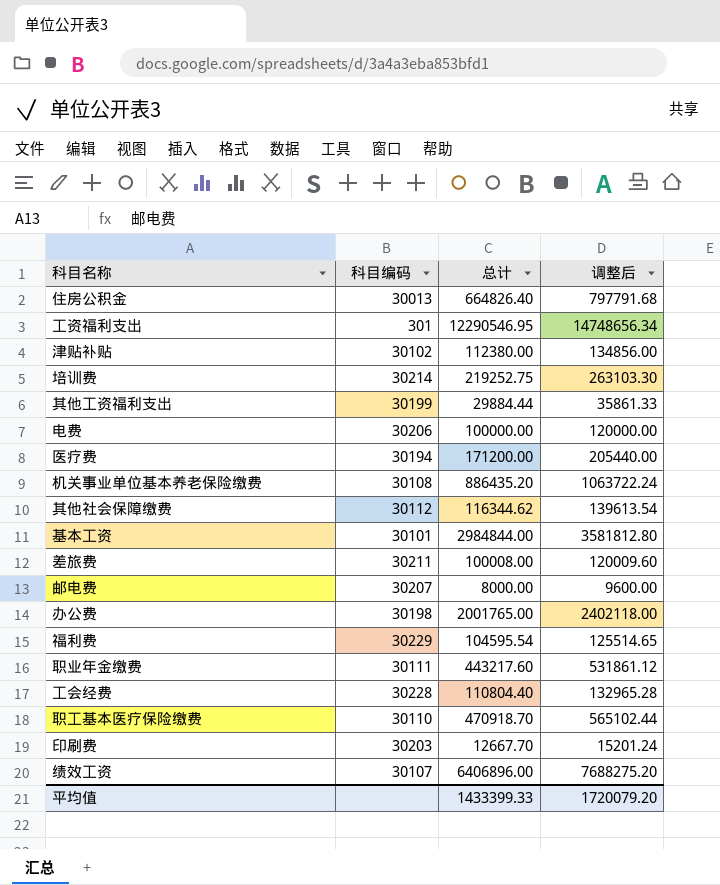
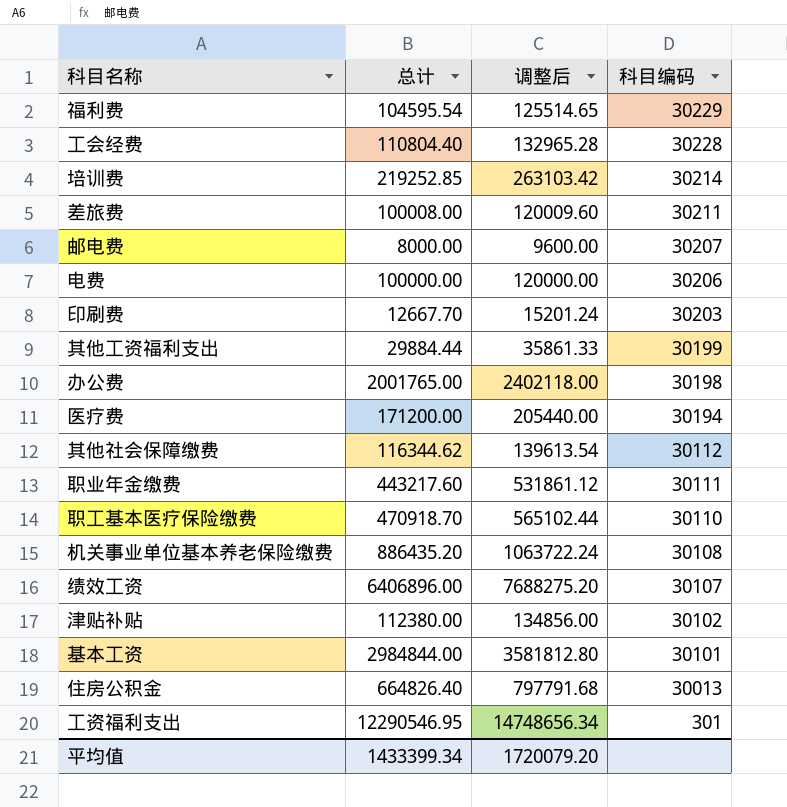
row order: none -> 科目编码 descending
column 科目编码 | position: 2 -> 4
培训费 | 总计: 219252.75 -> 219252.85
培训费 | 调整后: 263103.30 -> 263103.42
平均值 | 总计: 1433399.33 -> 1433399.34

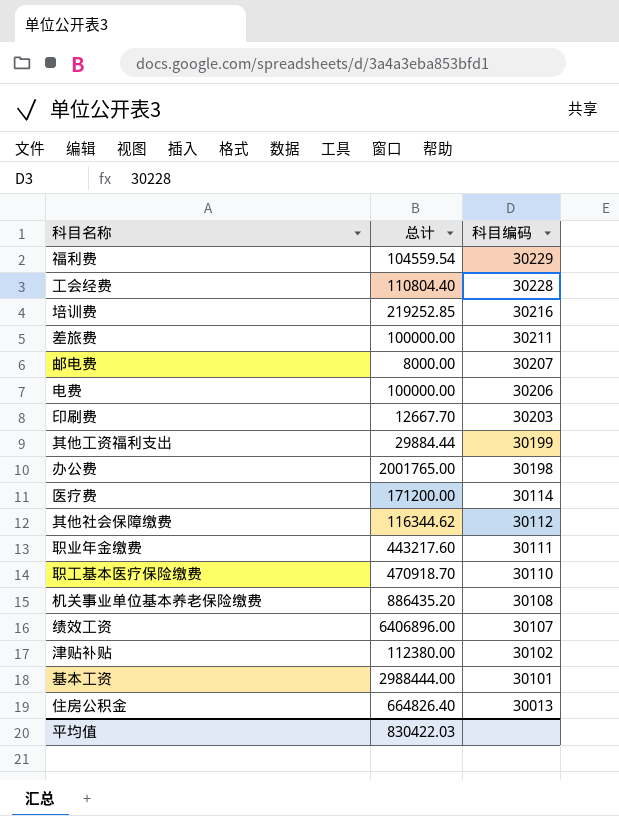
column 调整后 | formula: [总计] * 1.2 -> none
row 工资福利支出: 12290546.95 | 14748656.34 | 301 -> none
福利费 | 总计: 104595.54 -> 104559.54
培训费 | 科目编码: 30214 -> 30216
差旅费 | 总计: 100008.00 -> 100000.00
医疗费 | 科目编码: 30194 -> 30114
基本工资 | 总计: 2984844.00 -> 2988444.00
平均值 | 总计: 1433399.34 -> 830422.03

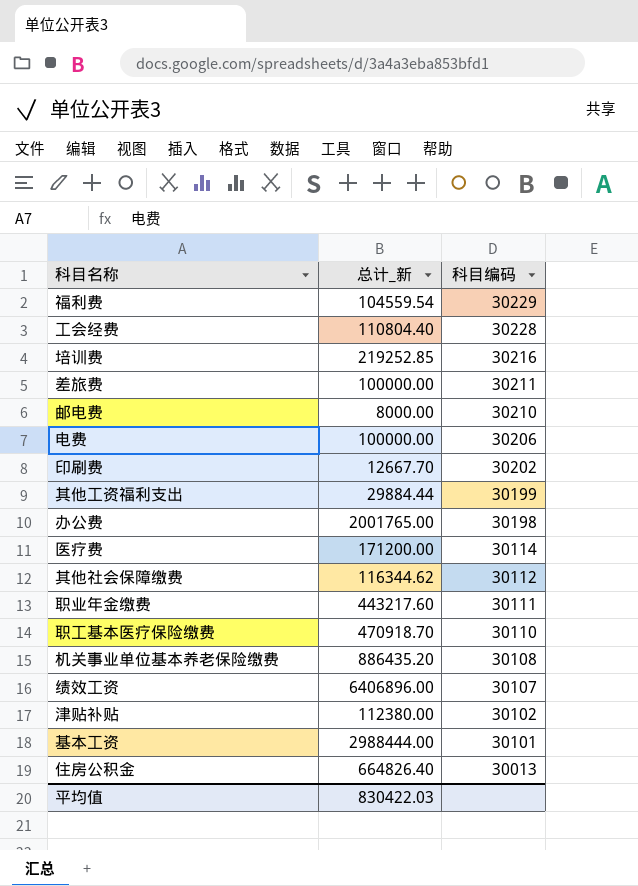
column name: 总计 -> 总计_新
邮电费 | 科目编码: 30207 -> 30210
印刷费 | 科目编码: 30203 -> 30202

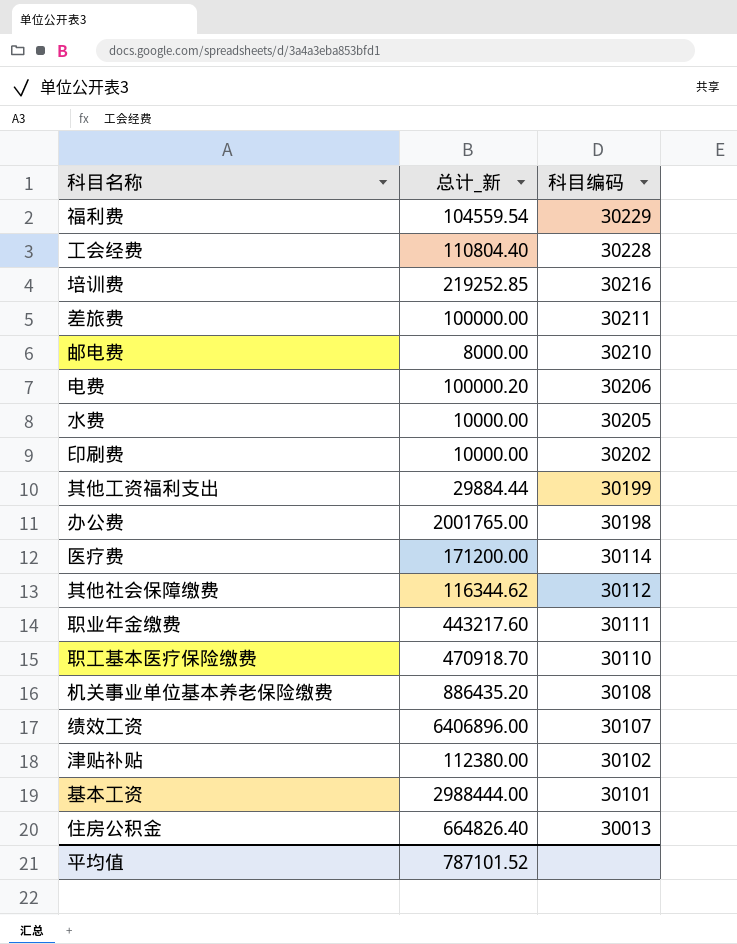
电费 | 总计_新: 100000.00 -> 100000.20
row 水费: none -> 10000.00 | 30205
印刷费 | 总计_新: 12667.70 -> 10000.00
平均值 | 总计_新: 830422.03 -> 787101.52

